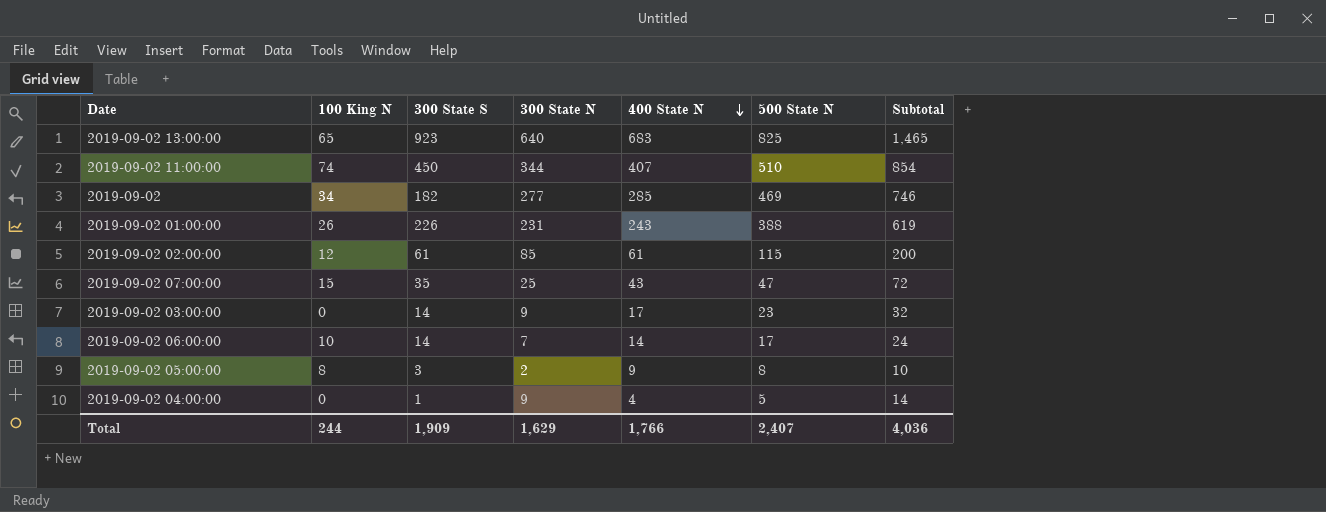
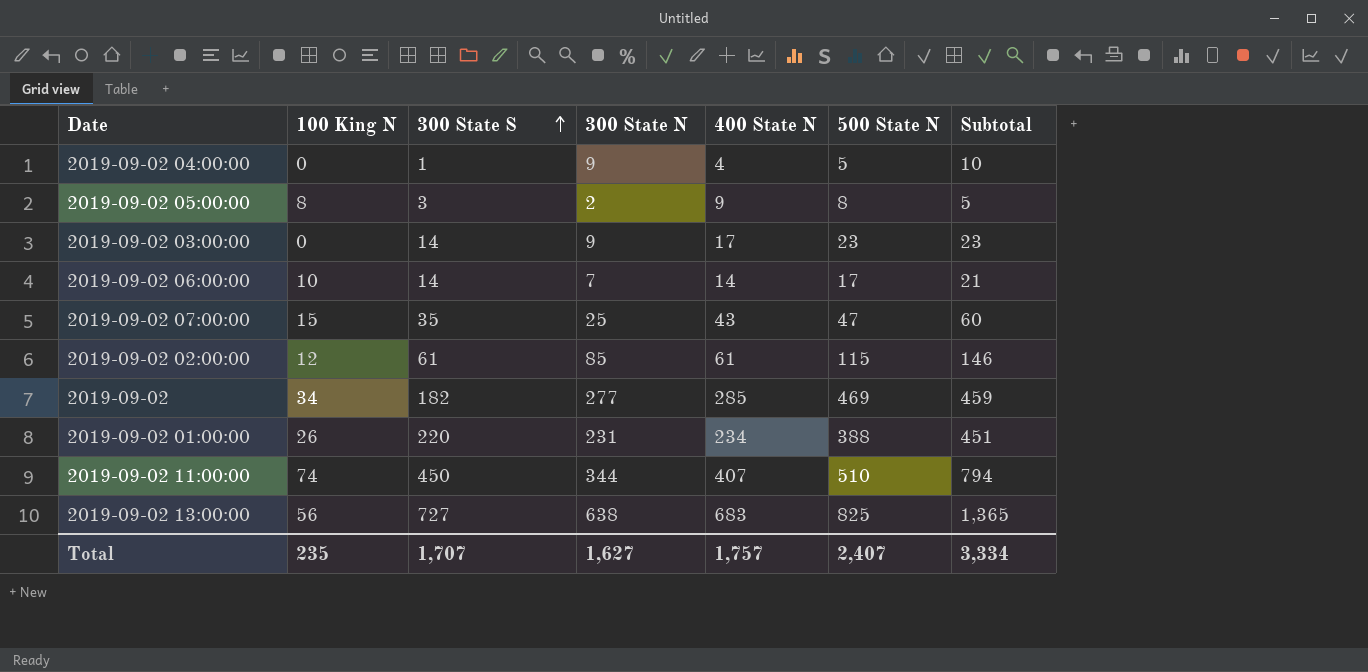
row order: 400 State N descending -> 300 State S ascending
column Subtotal | formula: [300 State N] + [500 State N] -> [300 State S] + [300 State N]
2019-09-02 01:00:00 | 300 State S: 226 -> 220
2019-09-02 01:00:00 | 400 State N: 243 -> 234
2019-09-02 13:00:00 | 100 King N: 65 -> 56
2019-09-02 13:00:00 | 300 State S: 923 -> 727
2019-09-02 13:00:00 | 300 State N: 640 -> 638
Total | 100 King N: 244 -> 235
Total | 300 State S: 1,909 -> 1,707
Total | 300 State N: 1,629 -> 1,627
Total | 400 State N: 1,766 -> 1,757
Total | Subtotal: 4,036 -> 3,334

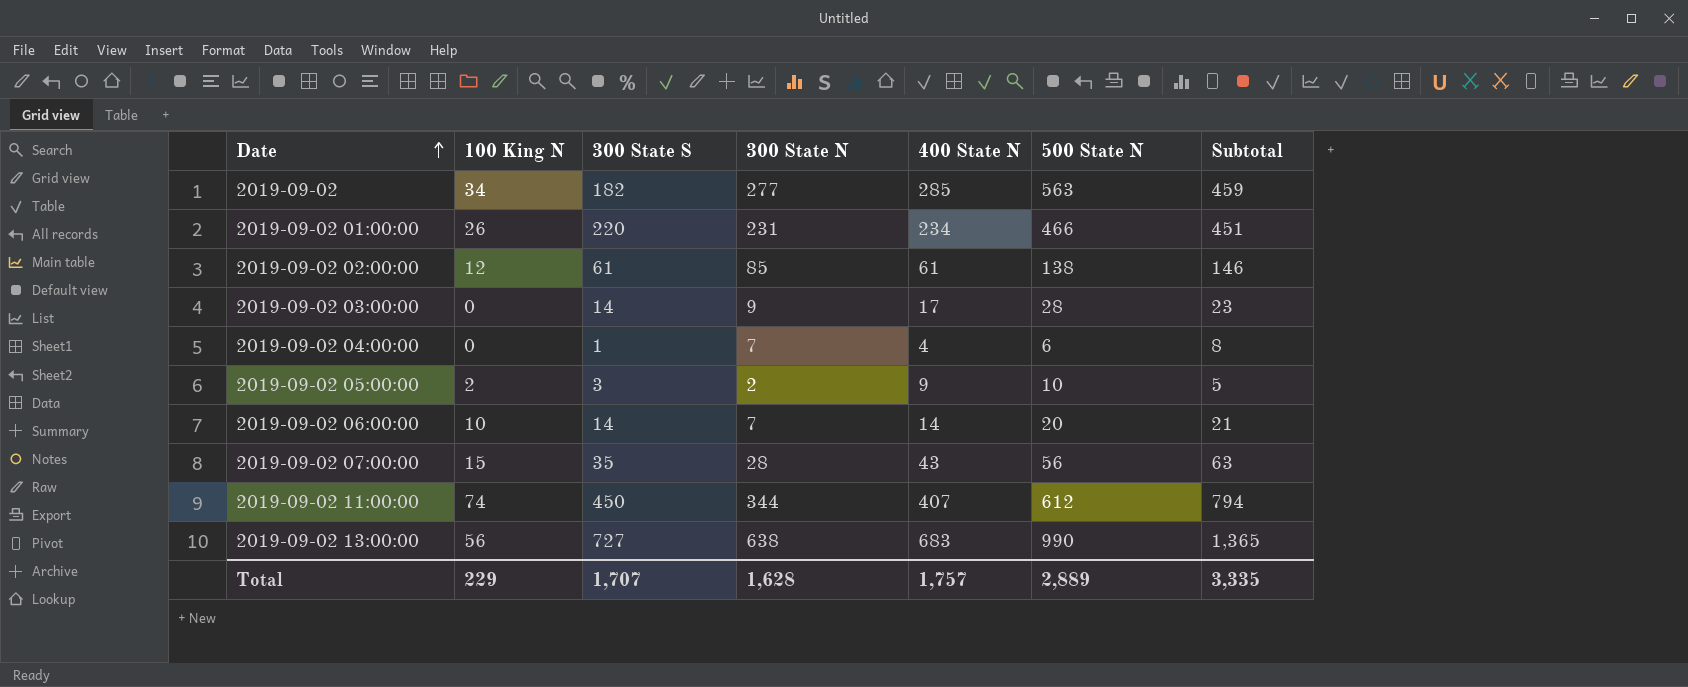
row order: 300 State S ascending -> Date ascending
2019-09-02 | 500 State N: 469 -> 563
2019-09-02 01:00:00 | 500 State N: 388 -> 466
2019-09-02 02:00:00 | 500 State N: 115 -> 138
2019-09-02 03:00:00 | 500 State N: 23 -> 28
2019-09-02 04:00:00 | 300 State N: 9 -> 7
2019-09-02 04:00:00 | 500 State N: 5 -> 6
2019-09-02 04:00:00 | Subtotal: 10 -> 8
2019-09-02 05:00:00 | 100 King N: 8 -> 2
2019-09-02 05:00:00 | 500 State N: 8 -> 10
2019-09-02 06:00:00 | 500 State N: 17 -> 20
2019-09-02 07:00:00 | 300 State N: 25 -> 28
2019-09-02 07:00:00 | 500 State N: 47 -> 56
2019-09-02 07:00:00 | Subtotal: 60 -> 63
2019-09-02 11:00:00 | 500 State N: 510 -> 612
2019-09-02 13:00:00 | 500 State N: 825 -> 990
Total | 100 King N: 235 -> 229
Total | 300 State N: 1,627 -> 1,628
Total | 500 State N: 2,407 -> 2,889
Total | Subtotal: 3,334 -> 3,335

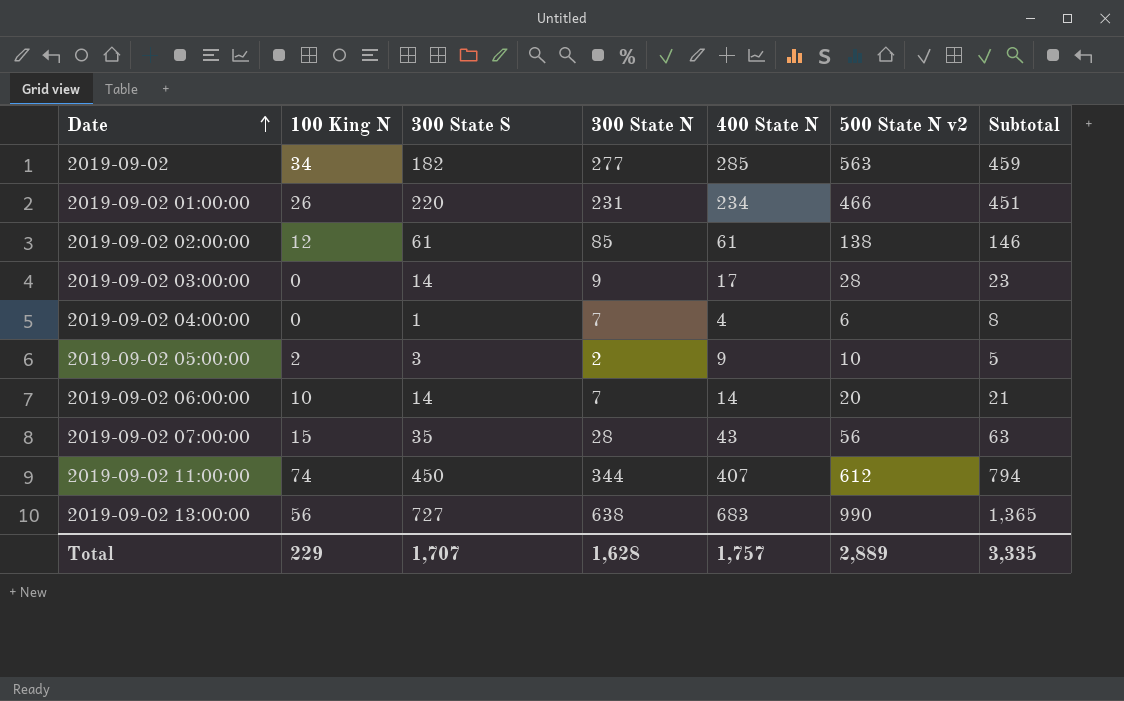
column name: 500 State N -> 500 State N v2

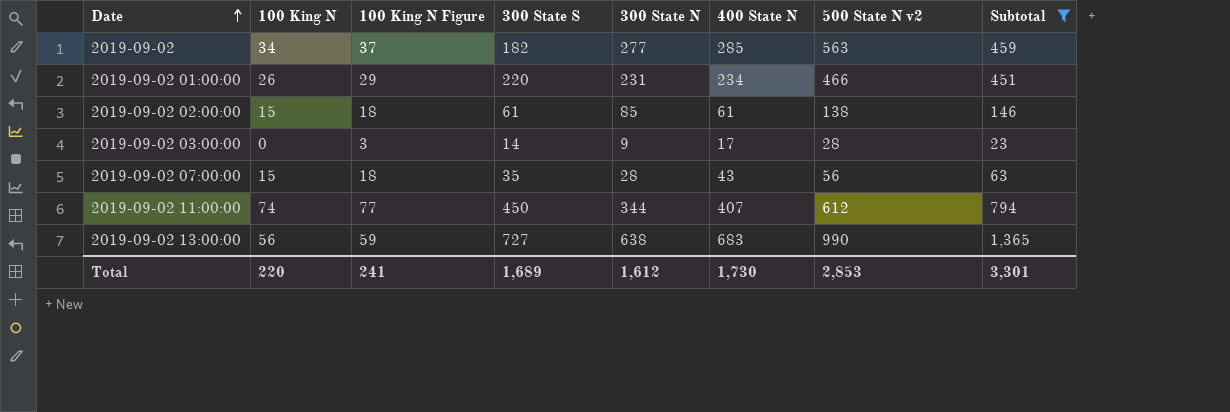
filter: none -> Subtotal >= 23
column 100 King N Figure | formula: none -> [100 King N] + 3
2019-09-02 02:00:00 | 100 King N: 12 -> 15
Total | 100 King N: 229 -> 220
Total | 300 State S: 1,707 -> 1,689
Total | 300 State N: 1,628 -> 1,612
Total | 400 State N: 1,757 -> 1,730
Total | 500 State N v2: 2,889 -> 2,853
Total | Subtotal: 3,335 -> 3,301

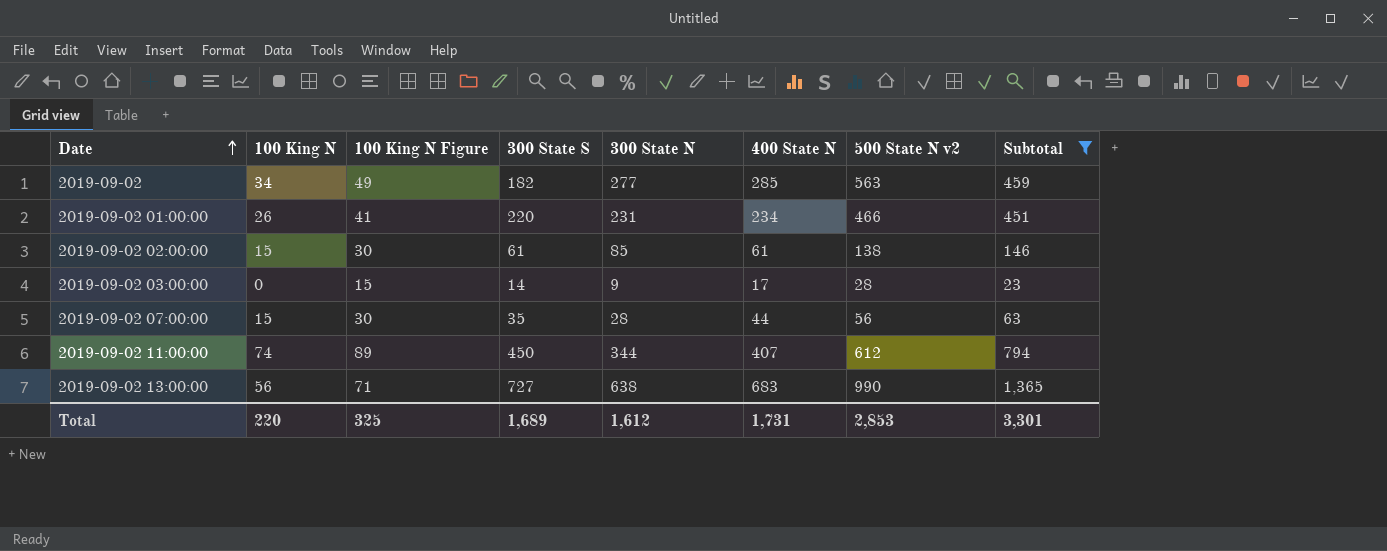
column 100 King N Figure | formula: [100 King N] + 3 -> [100 King N] + 15
2019-09-02 07:00:00 | 400 State N: 43 -> 44
Total | 100 King N Figure: 241 -> 325
Total | 400 State N: 1,730 -> 1,731

